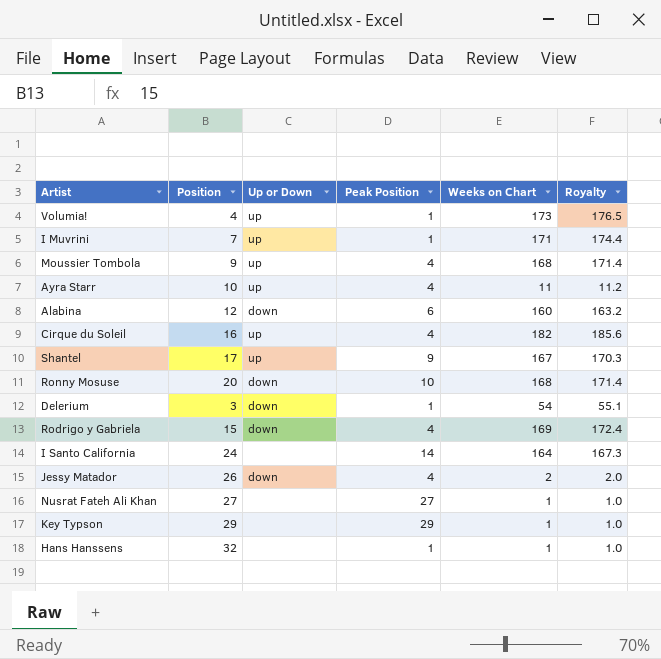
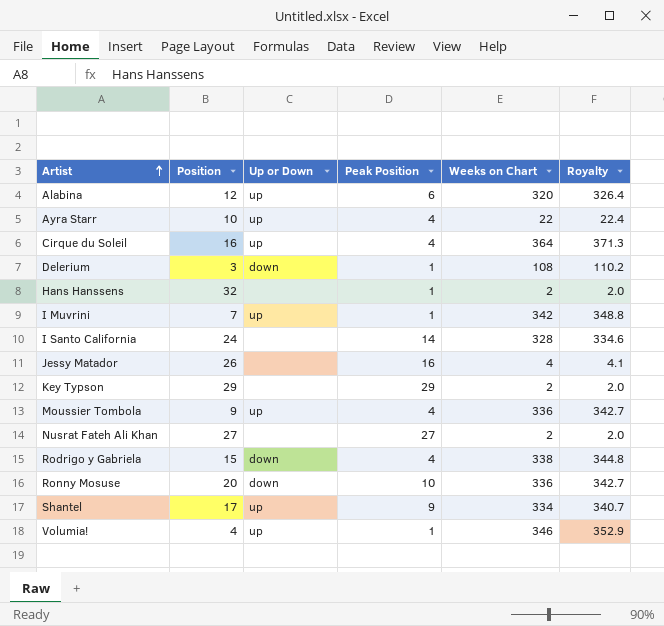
row order: none -> Artist ascending
Alabina | Up or Down: down -> up
Alabina | Weeks on Chart: 160 -> 320
Alabina | Royalty: 163.2 -> 326.4
Ayra Starr | Weeks on Chart: 11 -> 22
Ayra Starr | Royalty: 11.2 -> 22.4
Cirque du Soleil | Weeks on Chart: 182 -> 364
Cirque du Soleil | Royalty: 185.6 -> 371.3
Delerium | Weeks on Chart: 54 -> 108
Delerium | Royalty: 55.1 -> 110.2
Hans Hanssens | Weeks on Chart: 1 -> 2
Hans Hanssens | Royalty: 1.0 -> 2.0
I Muvrini | Weeks on Chart: 171 -> 342
I Muvrini | Royalty: 174.4 -> 348.8
I Santo California | Weeks on Chart: 164 -> 328
I Santo California | Royalty: 167.3 -> 334.6
Jessy Matador | Up or Down: down -> none
Jessy Matador | Peak Position: 4 -> 16
Jessy Matador | Weeks on Chart: 2 -> 4
Jessy Matador | Royalty: 2.0 -> 4.1
Key Typson | Weeks on Chart: 1 -> 2
Key Typson | Royalty: 1.0 -> 2.0
Moussier Tombola | Weeks on Chart: 168 -> 336
Moussier Tombola | Royalty: 171.4 -> 342.7
Nusrat Fateh Ali Khan | Weeks on Chart: 1 -> 2
Nusrat Fateh Ali Khan | Royalty: 1.0 -> 2.0
Rodrigo y Gabriela | Weeks on Chart: 169 -> 338
Rodrigo y Gabriela | Royalty: 172.4 -> 344.8
Ronny Mosuse | Weeks on Chart: 168 -> 336
Ronny Mosuse | Royalty: 171.4 -> 342.7
Shantel | Weeks on Chart: 167 -> 334
Shantel | Royalty: 170.3 -> 340.7
Volumia! | Weeks on Chart: 173 -> 346
Volumia! | Royalty: 176.5 -> 352.9

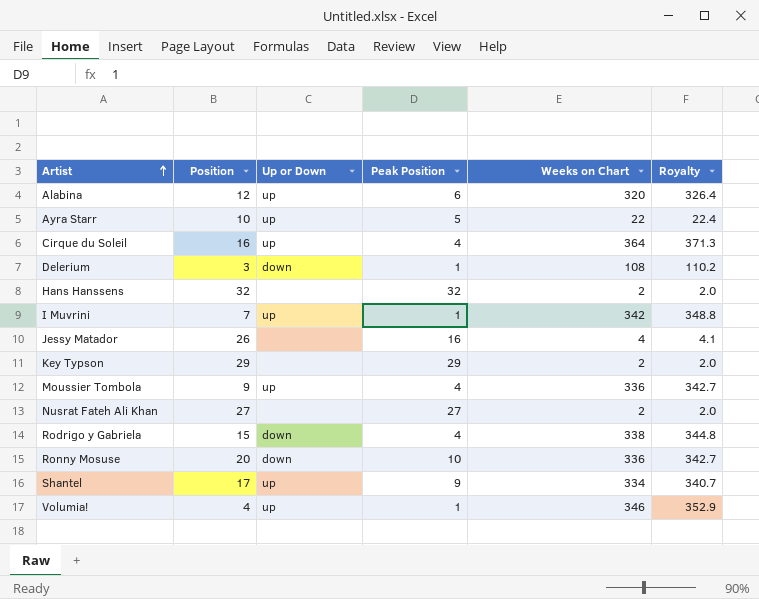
row I Santo California: 24 | none | 14 | 328 | 334.6 -> none
Ayra Starr | Peak Position: 4 -> 5
Hans Hanssens | Peak Position: 1 -> 32

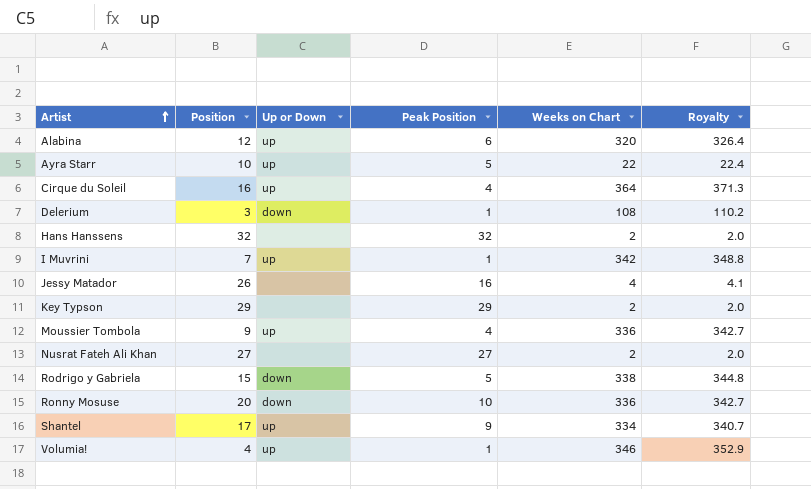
Rodrigo y Gabriela | Peak Position: 4 -> 5

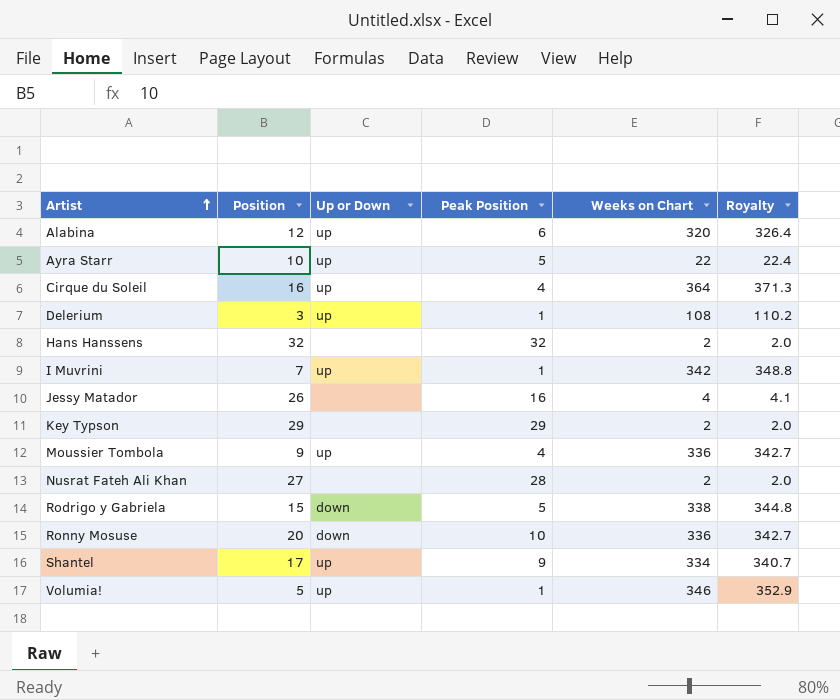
Delerium | Up or Down: down -> up
Nusrat Fateh Ali Khan | Peak Position: 27 -> 28
Volumia! | Position: 4 -> 5

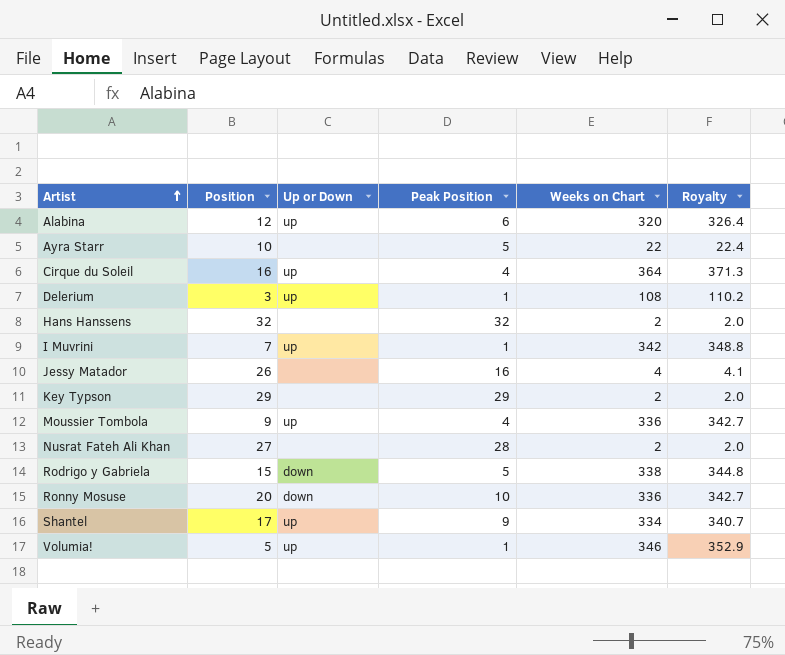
Ayra Starr | Up or Down: up -> none

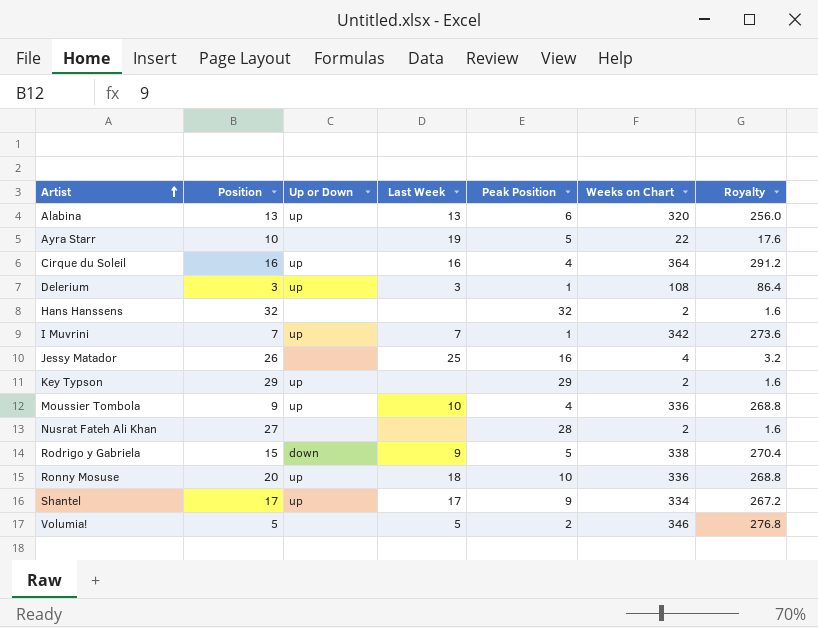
column Last Week | position: none -> 4
column Royalty | formula: [Weeks on Chart] * 1.02 -> [Weeks on Chart] * 0.8
Alabina | Position: 12 -> 13
Key Typson | Up or Down: none -> up
Ronny Mosuse | Up or Down: down -> up
Volumia! | Up or Down: up -> none
Volumia! | Peak Position: 1 -> 2

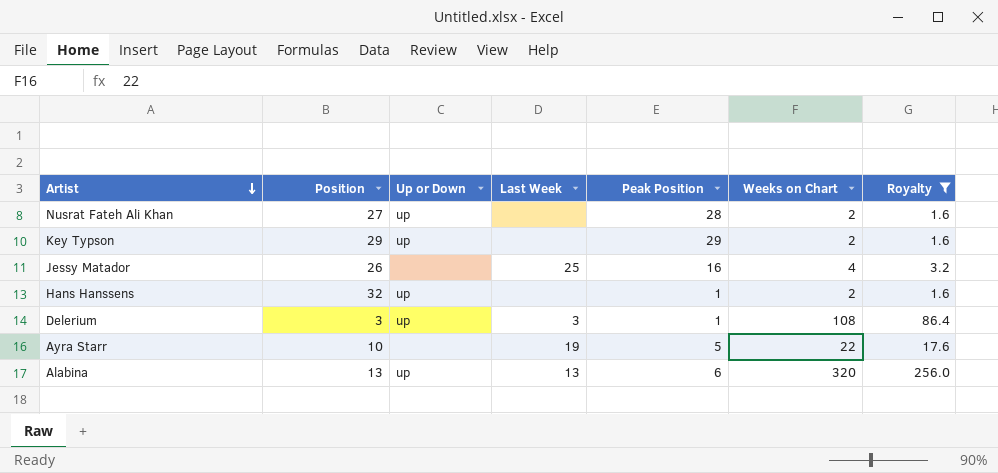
filter: none -> Royalty <= 256.0
row order: Artist ascending -> Artist descending
Nusrat Fateh Ali Khan | Up or Down: none -> up
Hans Hanssens | Up or Down: none -> up
Hans Hanssens | Peak Position: 32 -> 1

